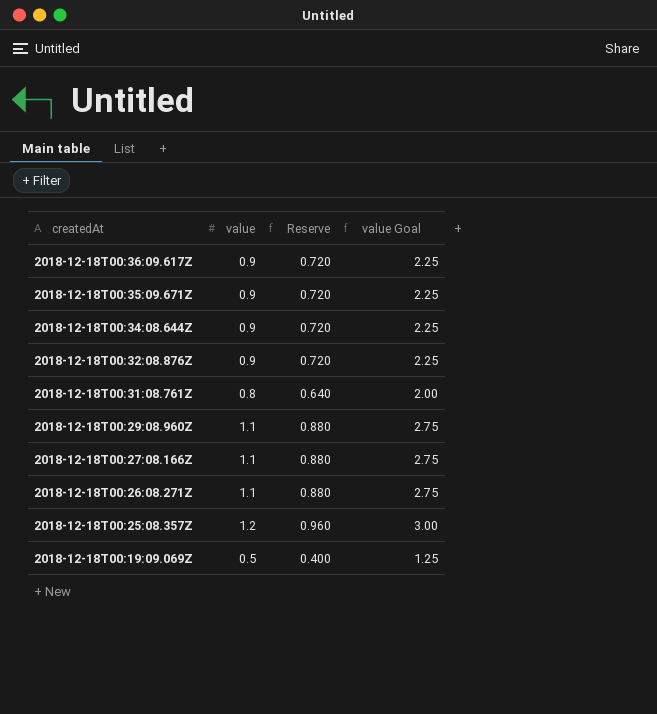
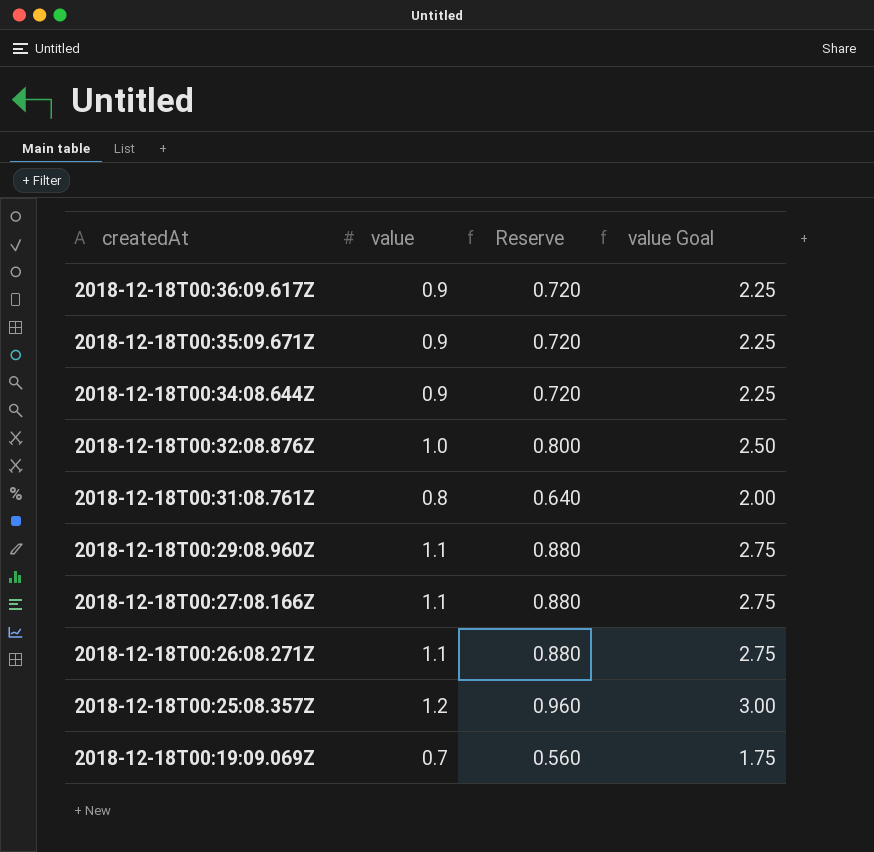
2018-12-18T00:32:08.876Z | value: 0.9 -> 1.0
2018-12-18T00:32:08.876Z | Reserve: 0.720 -> 0.800
2018-12-18T00:32:08.876Z | value Goal: 2.25 -> 2.50
2018-12-18T00:19:09.069Z | value: 0.5 -> 0.7
2018-12-18T00:19:09.069Z | Reserve: 0.400 -> 0.560
2018-12-18T00:19:09.069Z | value Goal: 1.25 -> 1.75

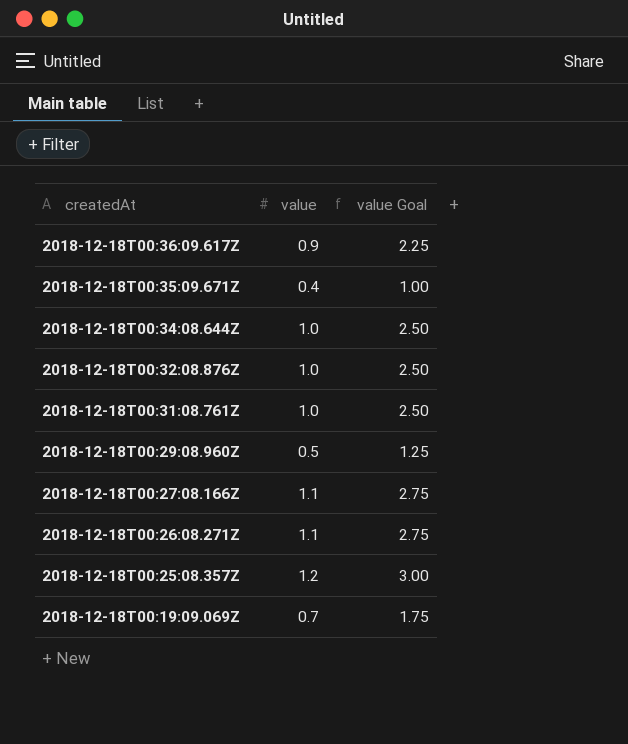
column Reserve | formula: [value] * 0.8 -> none
2018-12-18T00:35:09.671Z | value: 0.9 -> 0.4
2018-12-18T00:35:09.671Z | value Goal: 2.25 -> 1.00
2018-12-18T00:34:08.644Z | value: 0.9 -> 1.0
2018-12-18T00:34:08.644Z | value Goal: 2.25 -> 2.50
2018-12-18T00:31:08.761Z | value: 0.8 -> 1.0
2018-12-18T00:31:08.761Z | value Goal: 2.00 -> 2.50
2018-12-18T00:29:08.960Z | value: 1.1 -> 0.5
2018-12-18T00:29:08.960Z | value Goal: 2.75 -> 1.25

